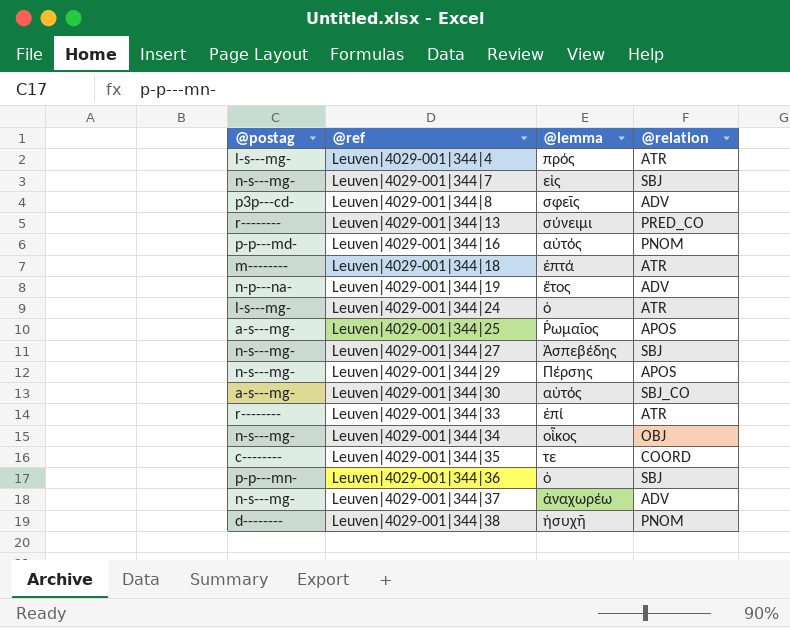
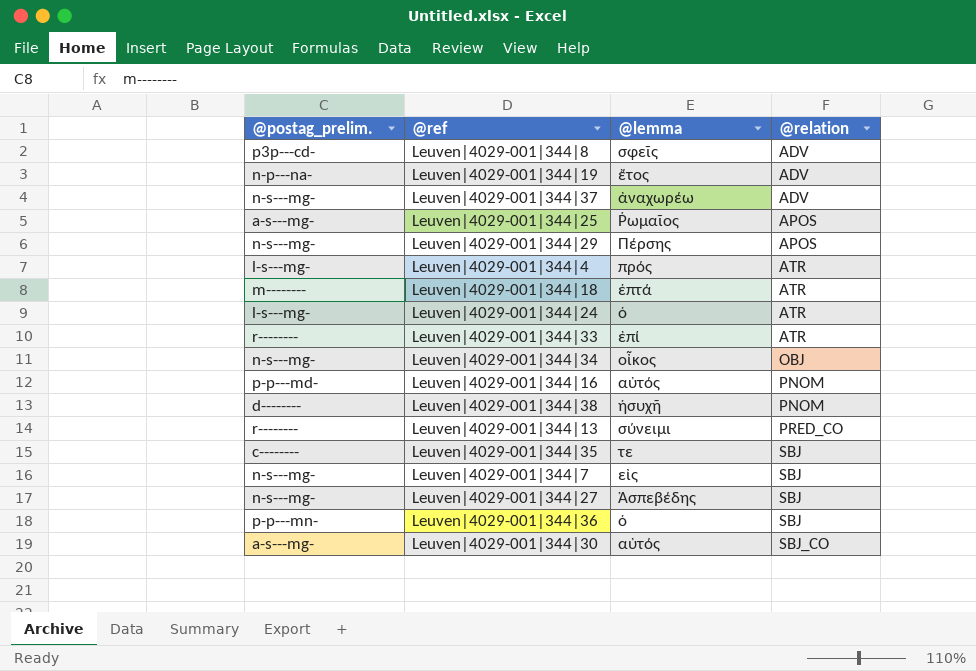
row order: @ref ascending -> @relation ascending
column name: @postag -> @postag_prelim.
Leuven|4029-001|344|35 | @relation: COORD -> SBJ

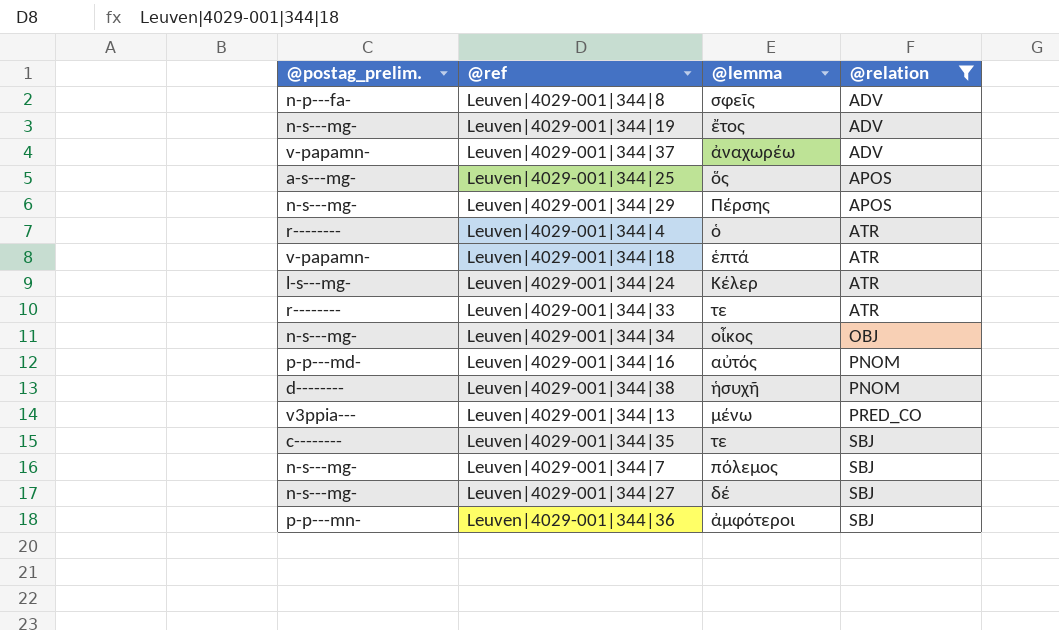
filter: none -> @relation != SBJ_CO
Leuven|4029-001|344|8 | @postag_prelim.: p3p---cd- -> n-p---fa-
Leuven|4029-001|344|19 | @postag_prelim.: n-p---na- -> n-s---mg-
Leuven|4029-001|344|37 | @postag_prelim.: n-s---mg- -> v-papamn-
Leuven|4029-001|344|25 | @lemma: Ῥωμαῖος -> ὅς
Leuven|4029-001|344|4 | @postag_prelim.: l-s---mg- -> r--------
Leuven|4029-001|344|4 | @lemma: πρός -> ὁ
Leuven|4029-001|344|18 | @postag_prelim.: m-------- -> v-papamn-
Leuven|4029-001|344|24 | @lemma: ὁ -> Κέλερ
Leuven|4029-001|344|33 | @lemma: ἐπί -> τε
Leuven|4029-001|344|13 | @postag_prelim.: r-------- -> v3ppia---
Leuven|4029-001|344|13 | @lemma: σύνειμι -> μένω
Leuven|4029-001|344|7 | @lemma: εἰς -> πόλεμος
Leuven|4029-001|344|27 | @lemma: Ἀσπεβέδης -> δέ
Leuven|4029-001|344|36 | @lemma: ὁ -> ἀμφότεροι

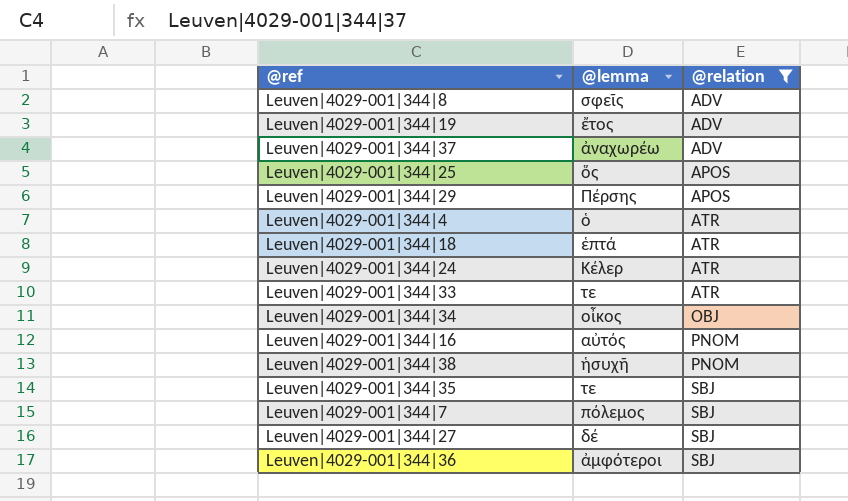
column @postag_prelim. | position: 1 -> none
row Leuven|4029-001|344|13: v3ppia--- | μένω | PRED_CO -> none

